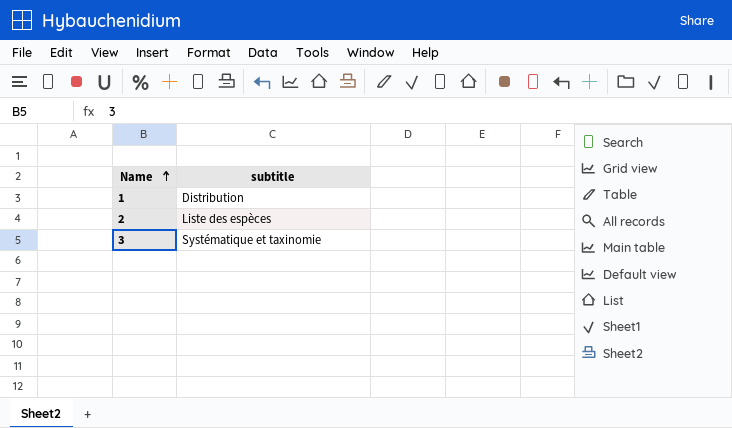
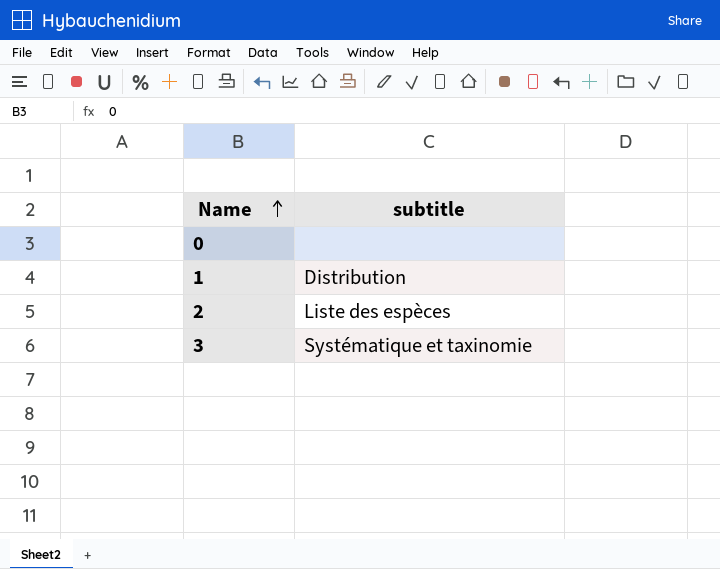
row 0: none -> none

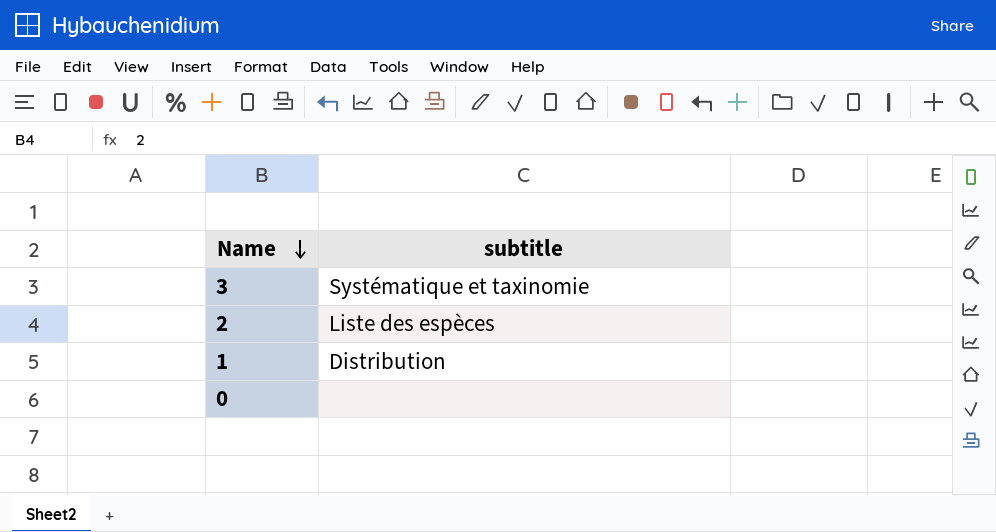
row order: Name ascending -> Name descending

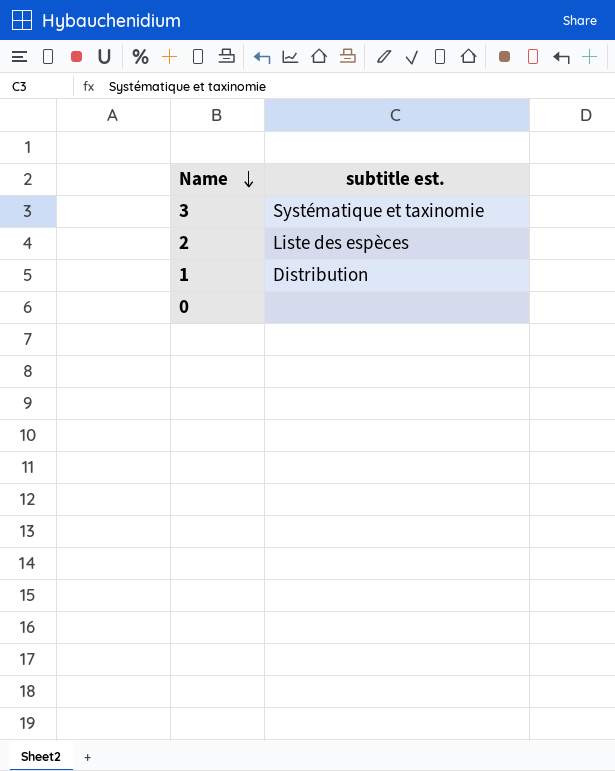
column name: subtitle -> subtitle est.

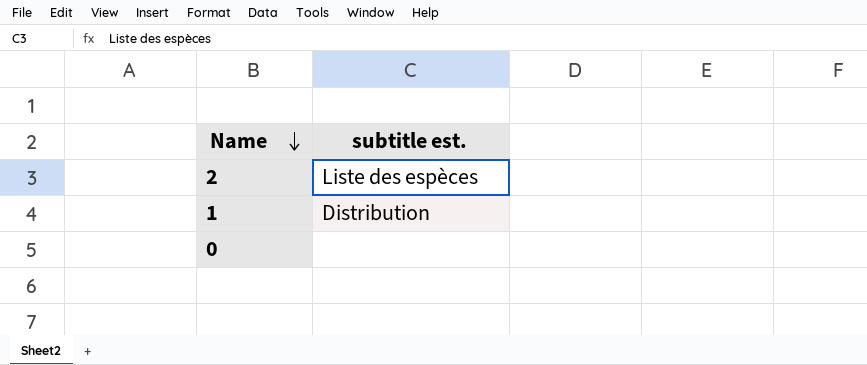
row 3: Systématique et taxinomie -> none

